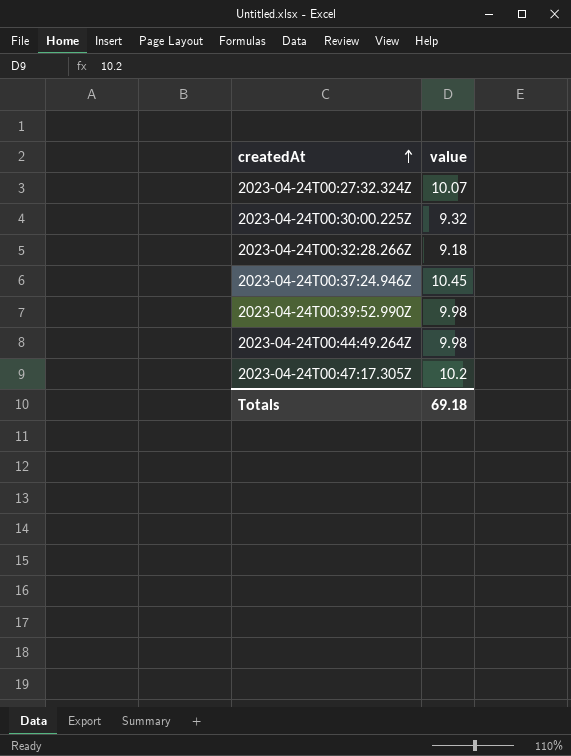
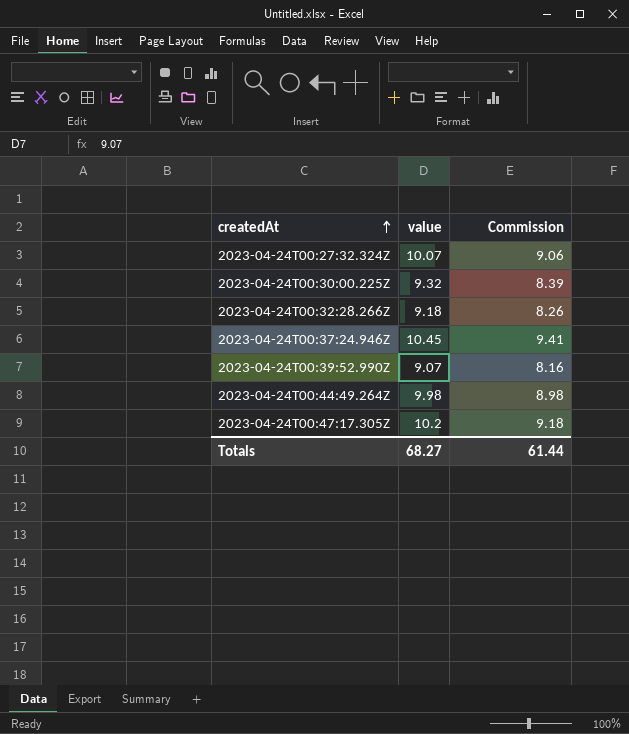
column Commission | formula: none -> [value] * 0.9
2023-04-24T00:39:52.990Z | value: 9.98 -> 9.07
Totals | value: 69.18 -> 68.27

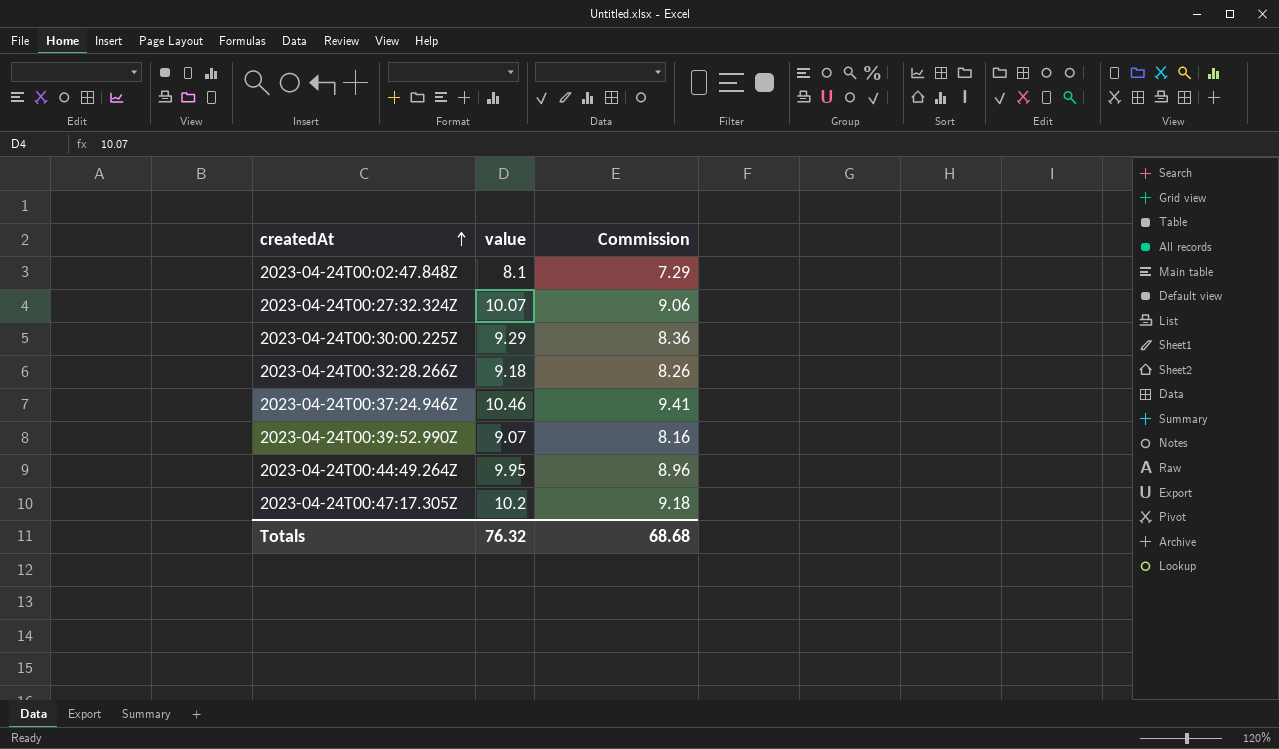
row 2023-04-24T00:02:47.848Z: none -> 8.1 | 7.29
2023-04-24T00:30:00.225Z | value: 9.32 -> 9.29
2023-04-24T00:30:00.225Z | Commission: 8.39 -> 8.36
2023-04-24T00:37:24.946Z | value: 10.45 -> 10.46
2023-04-24T00:44:49.264Z | value: 9.98 -> 9.95
2023-04-24T00:44:49.264Z | Commission: 8.98 -> 8.96
Totals | value: 68.27 -> 76.32
Totals | Commission: 61.44 -> 68.68

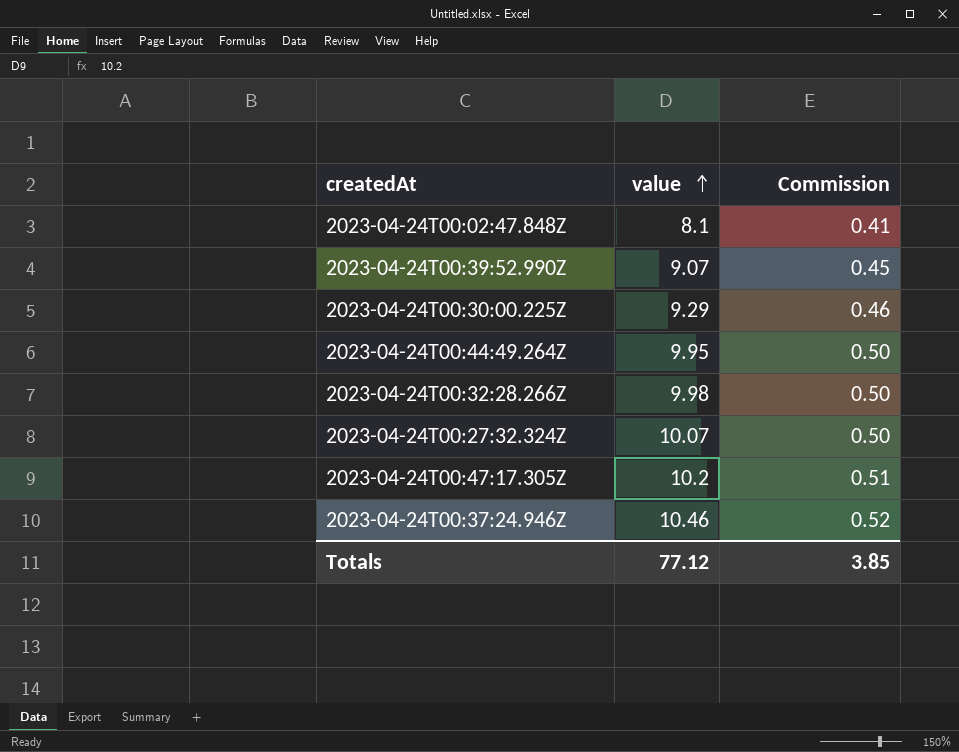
row order: createdAt ascending -> value ascending
column Commission | formula: [value] * 0.9 -> [value] * 0.05
2023-04-24T00:32:28.266Z | value: 9.18 -> 9.98
Totals | value: 76.32 -> 77.12
Totals | Commission: 68.68 -> 3.85

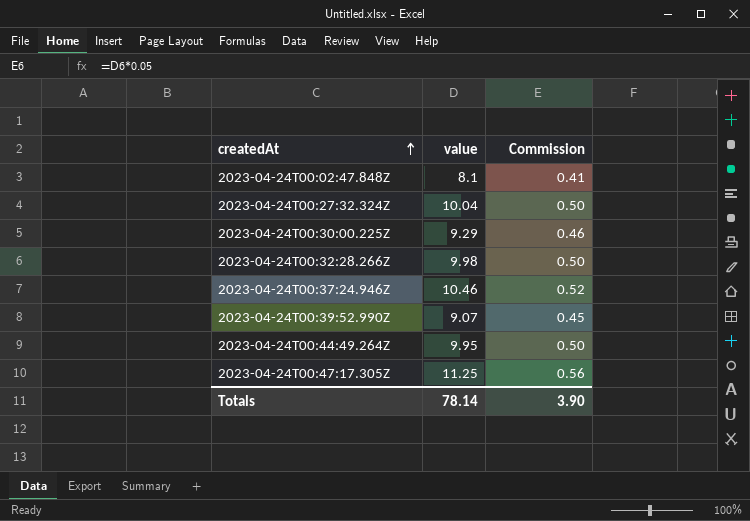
row order: value ascending -> createdAt ascending
2023-04-24T00:27:32.324Z | value: 10.07 -> 10.04
2023-04-24T00:47:17.305Z | value: 10.2 -> 11.25
2023-04-24T00:47:17.305Z | Commission: 0.51 -> 0.56
Totals | value: 77.12 -> 78.14
Totals | Commission: 3.85 -> 3.90

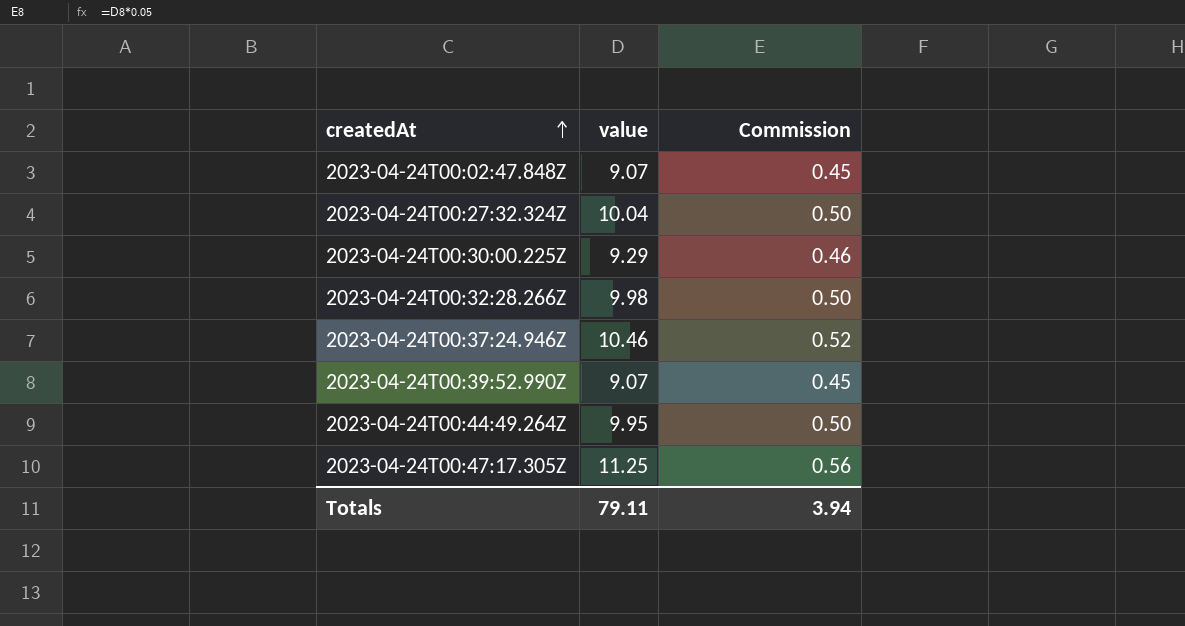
2023-04-24T00:02:47.848Z | value: 8.1 -> 9.07
2023-04-24T00:02:47.848Z | Commission: 0.41 -> 0.45
Totals | value: 78.14 -> 79.11
Totals | Commission: 3.90 -> 3.94

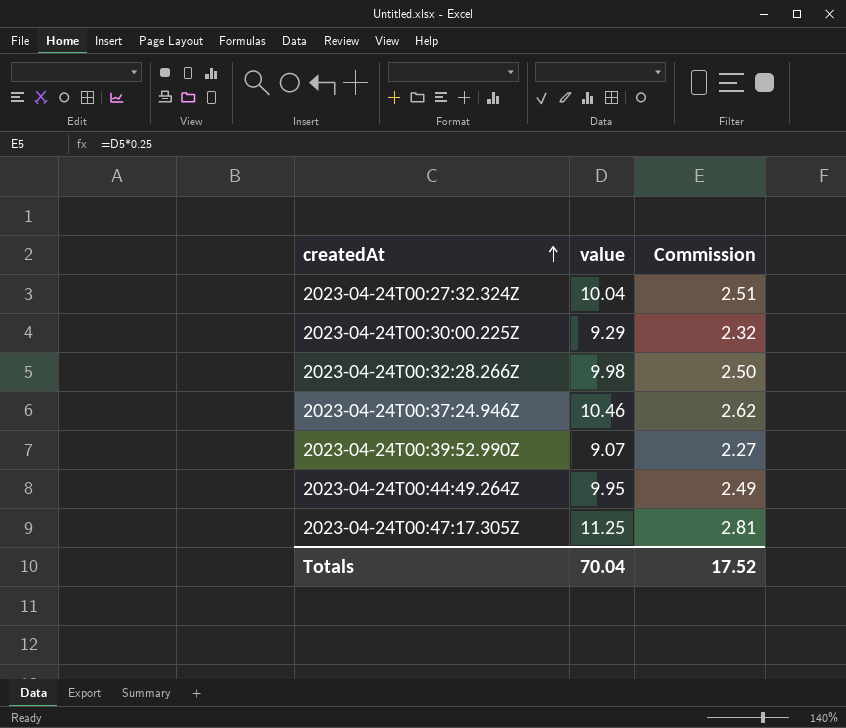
column Commission | formula: [value] * 0.05 -> [value] * 0.25
row 2023-04-24T00:02:47.848Z: 9.07 | 0.45 -> none
Totals | value: 79.11 -> 70.04
Totals | Commission: 3.94 -> 17.52

